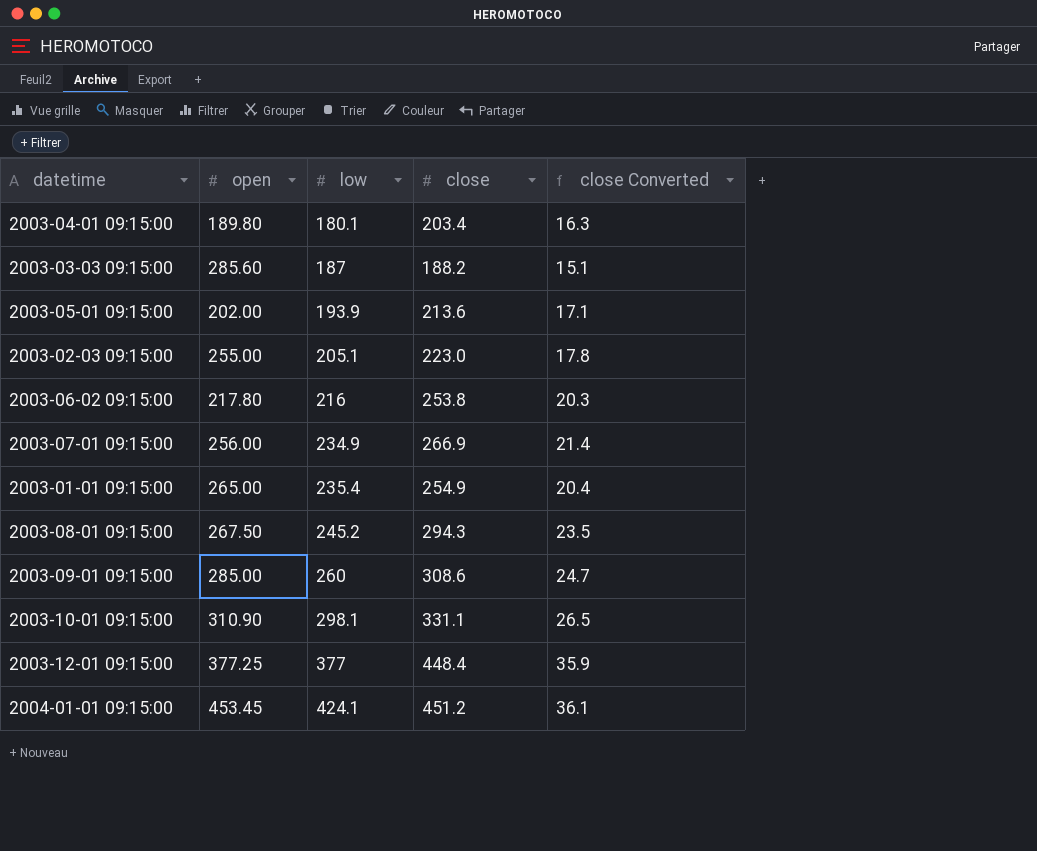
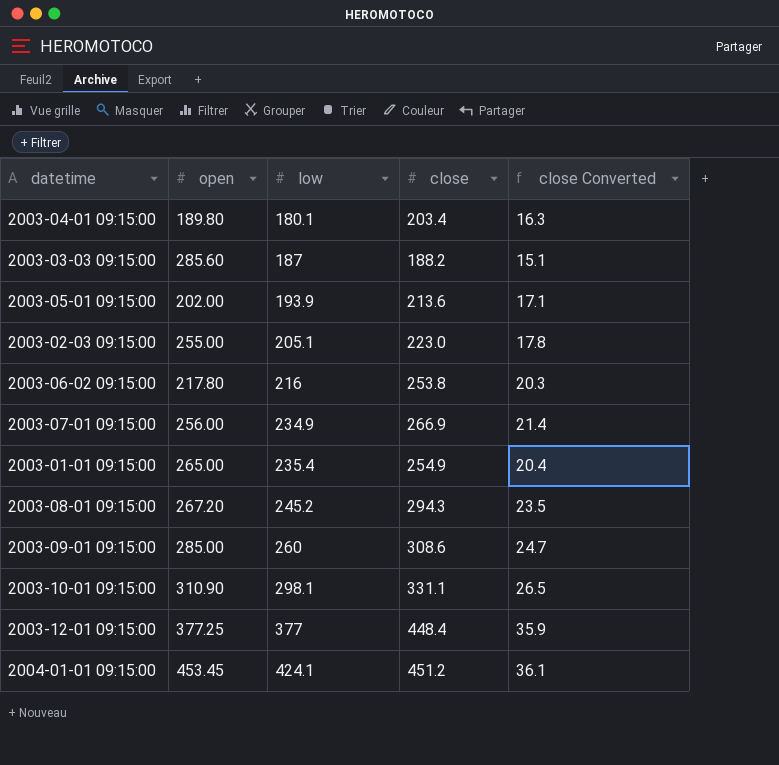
2003-08-01 09:15:00 | open: 267.50 -> 267.20

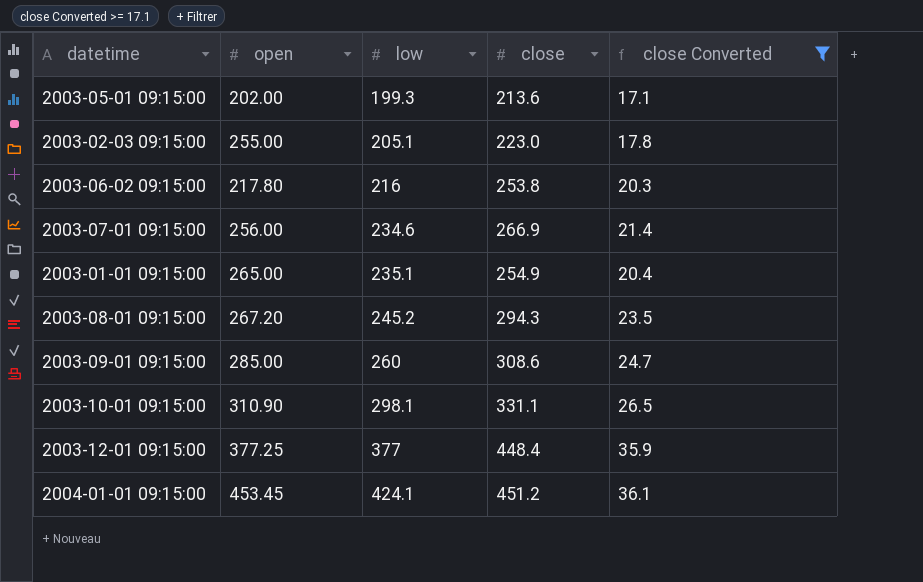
filter: none -> close Converted >= 17.1
2003-05-01 09:15:00 | low: 193.9 -> 199.3
2003-07-01 09:15:00 | low: 234.9 -> 234.6
2003-01-01 09:15:00 | low: 235.4 -> 235.1

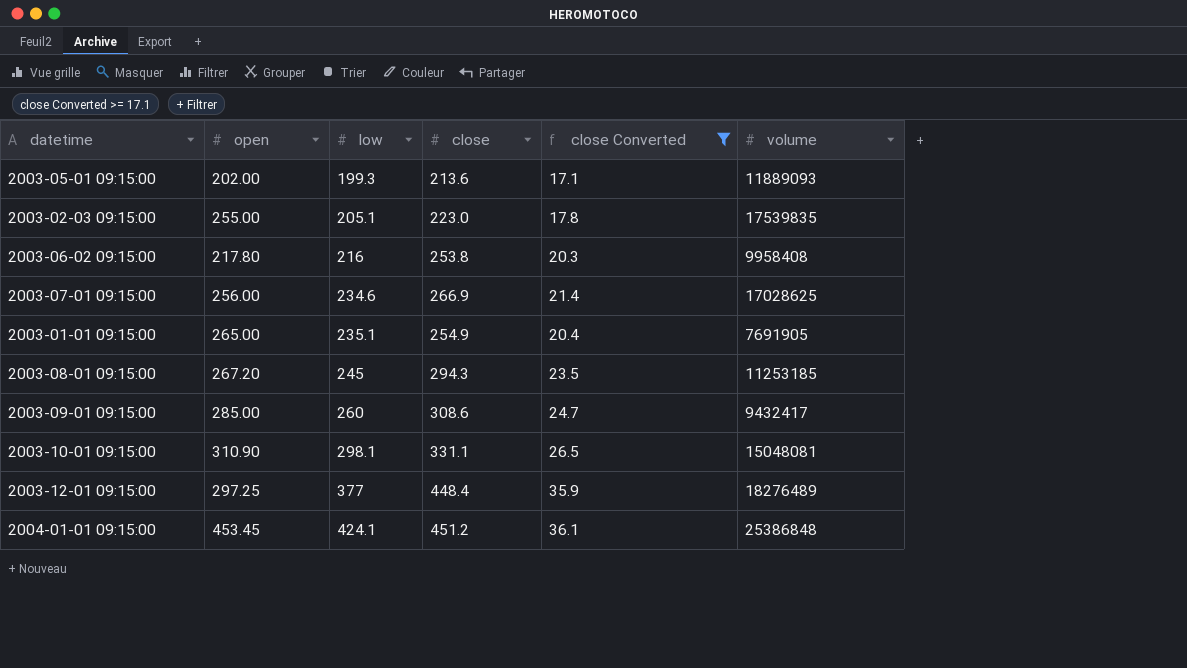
column volume | position: none -> 6
2003-08-01 09:15:00 | low: 245.2 -> 245
2003-12-01 09:15:00 | open: 377.25 -> 297.25

